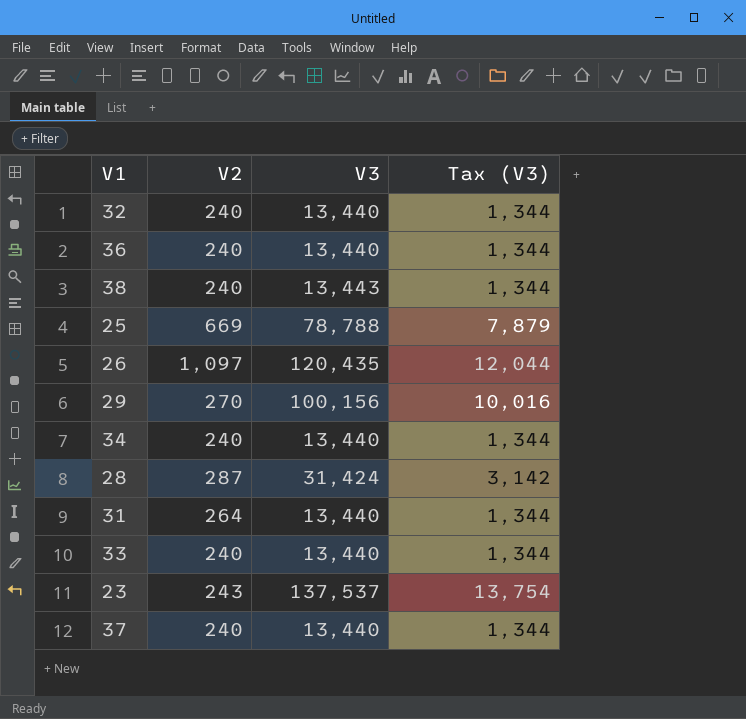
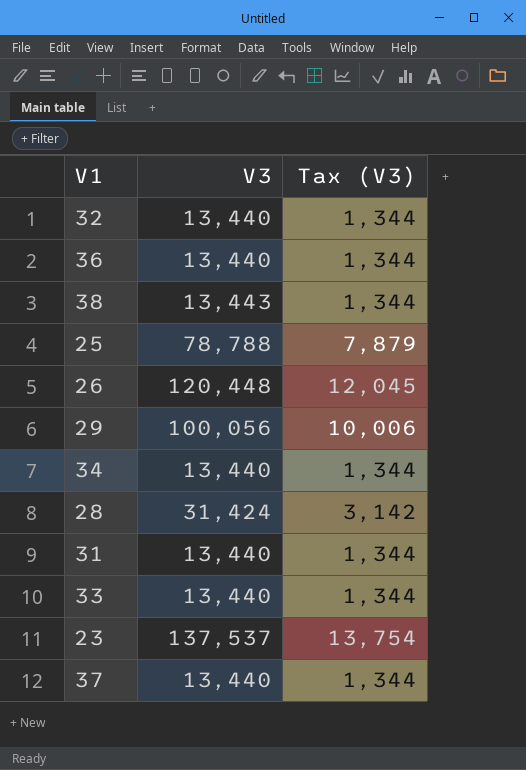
column V2 | position: 2 -> none
26 | V3: 120,435 -> 120,448
26 | Tax (V3): 12,044 -> 12,045
29 | V3: 100,156 -> 100,056
29 | Tax (V3): 10,016 -> 10,006

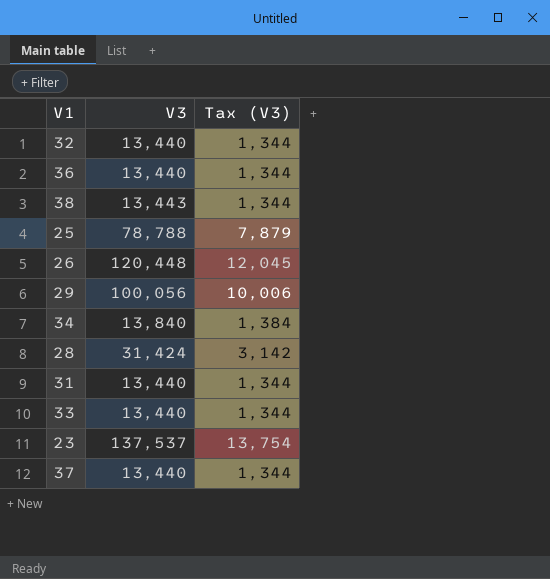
34 | V3: 13,440 -> 13,840
34 | Tax (V3): 1,344 -> 1,384

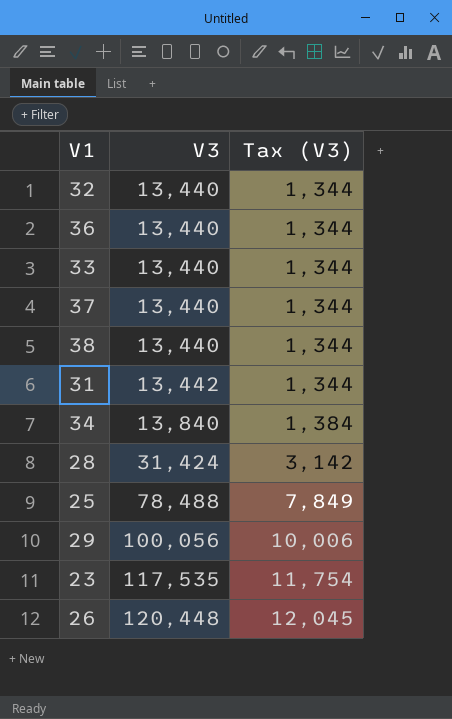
row order: none -> V3 ascending
38 | V3: 13,443 -> 13,440
31 | V3: 13,440 -> 13,442
25 | V3: 78,788 -> 78,488
25 | Tax (V3): 7,879 -> 7,849
23 | V3: 137,537 -> 117,535
23 | Tax (V3): 13,754 -> 11,754

